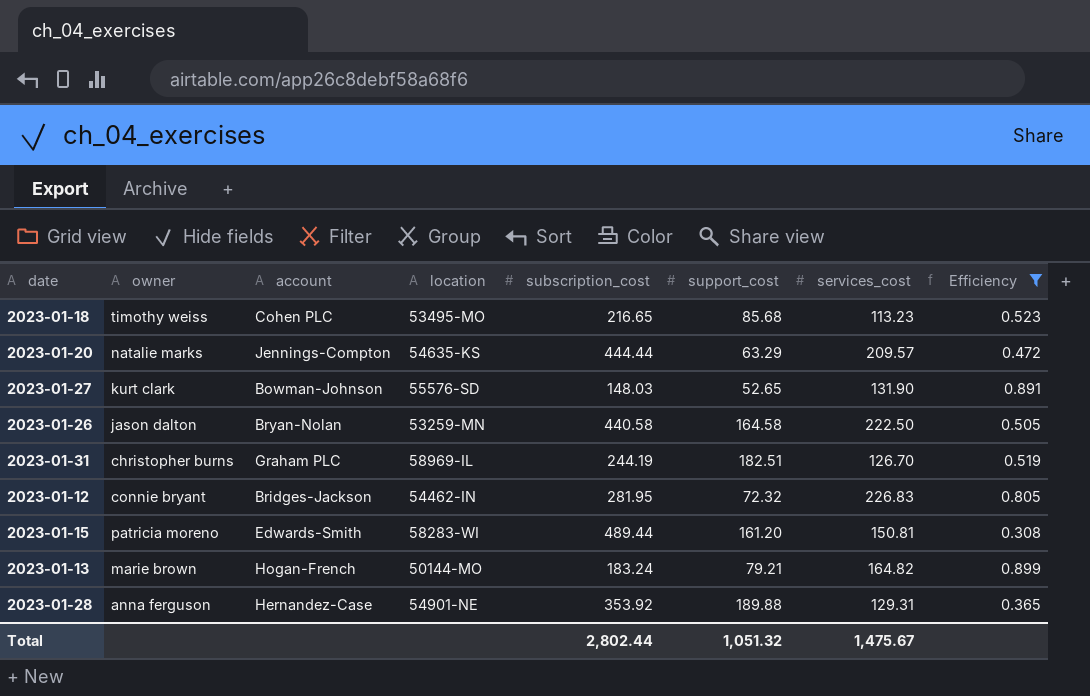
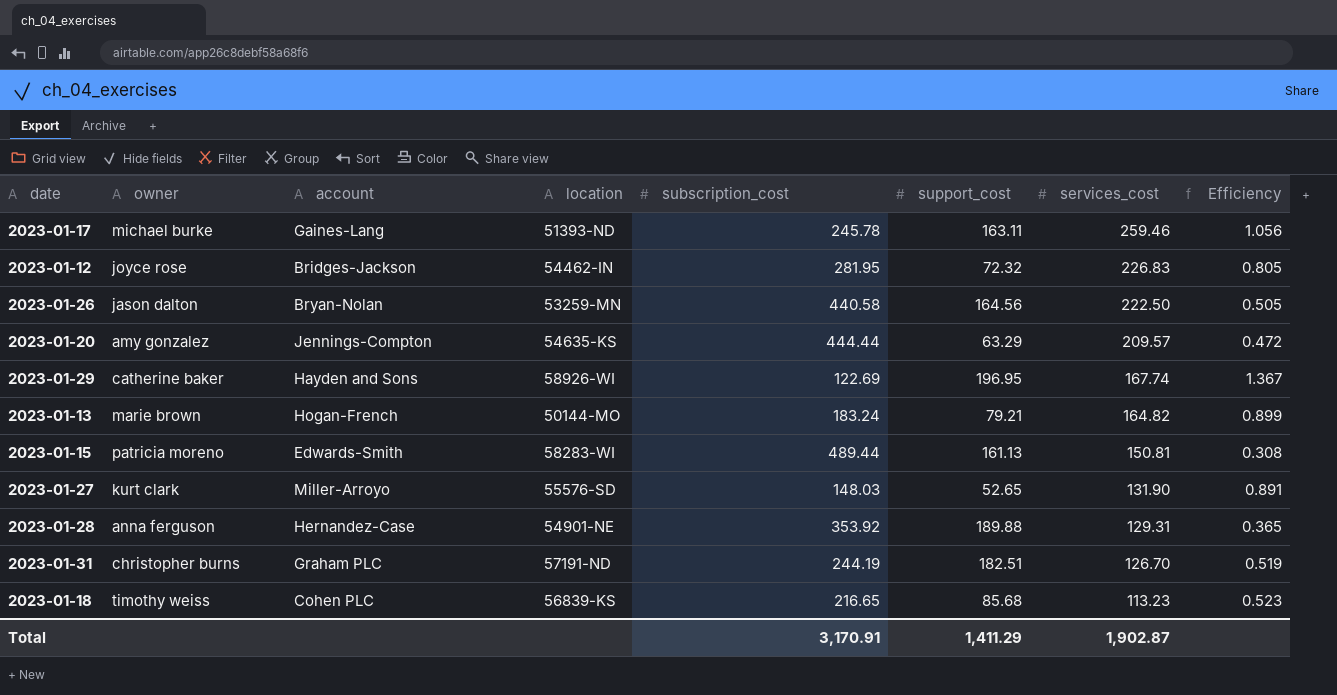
filter: Efficiency <= 0.899 -> none
row order: none -> services_cost descending
2023-01-12 | owner: connie bryant -> joyce rose
2023-01-26 | support_cost: 164.58 -> 164.56
2023-01-20 | owner: natalie marks -> amy gonzalez
2023-01-15 | support_cost: 161.20 -> 161.13
2023-01-27 | account: Bowman-Johnson -> Miller-Arroyo
2023-01-31 | location: 58969-IL -> 57191-ND
2023-01-18 | location: 53495-MO -> 56839-KS
Total | subscription_cost: 2,802.44 -> 3,170.91
Total | support_cost: 1,051.32 -> 1,411.29
Total | services_cost: 1,475.67 -> 1,902.87

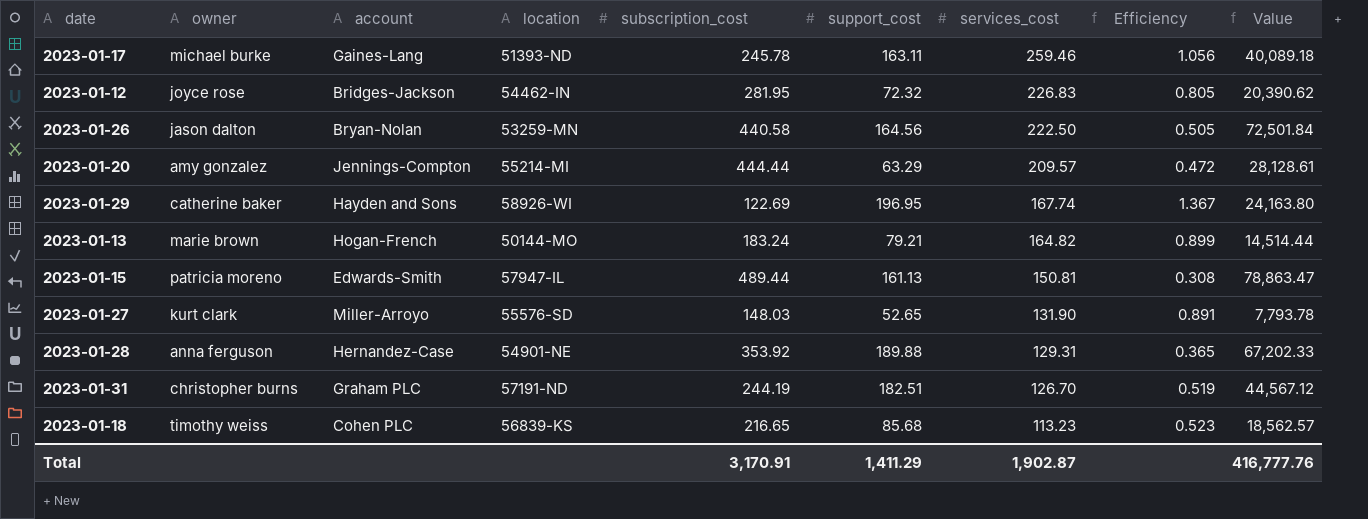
column Value | formula: none -> [subscription_cost] * [support_cost]
2023-01-20 | location: 54635-KS -> 55214-MI
2023-01-15 | location: 58283-WI -> 57947-IL

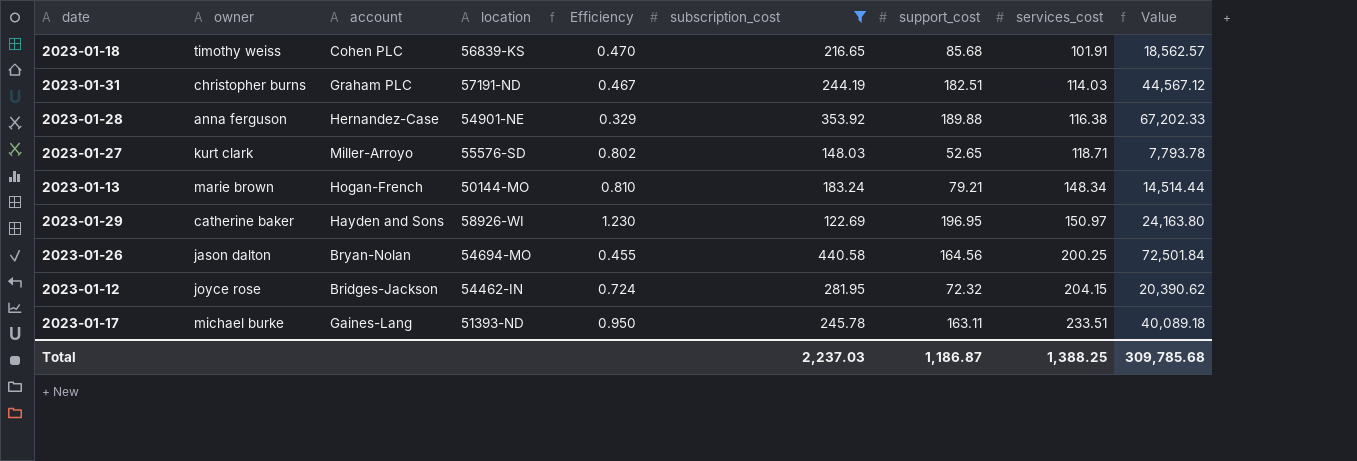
filter: none -> subscription_cost <= 440.58
row order: services_cost descending -> services_cost ascending
column Efficiency | position: 8 -> 5
2023-01-18 | Efficiency: 0.523 -> 0.470
2023-01-18 | services_cost: 113.23 -> 101.91
2023-01-31 | Efficiency: 0.519 -> 0.467
2023-01-31 | services_cost: 126.70 -> 114.03
2023-01-28 | Efficiency: 0.365 -> 0.329
2023-01-28 | services_cost: 129.31 -> 116.38
2023-01-27 | Efficiency: 0.891 -> 0.802
2023-01-27 | services_cost: 131.90 -> 118.71
2023-01-13 | Efficiency: 0.899 -> 0.810
2023-01-13 | services_cost: 164.82 -> 148.34
2023-01-29 | Efficiency: 1.367 -> 1.230
2023-01-29 | services_cost: 167.74 -> 150.97
2023-01-26 | location: 53259-MN -> 54694-MO
2023-01-26 | Efficiency: 0.505 -> 0.455
2023-01-26 | services_cost: 222.50 -> 200.25
2023-01-12 | Efficiency: 0.805 -> 0.724
2023-01-12 | services_cost: 226.83 -> 204.15
2023-01-17 | Efficiency: 1.056 -> 0.950
2023-01-17 | services_cost: 259.46 -> 233.51
Total | subscription_cost: 3,170.91 -> 2,237.03
Total | support_cost: 1,411.29 -> 1,186.87
Total | services_cost: 1,902.87 -> 1,388.25
Total | Value: 416,777.76 -> 309,785.68

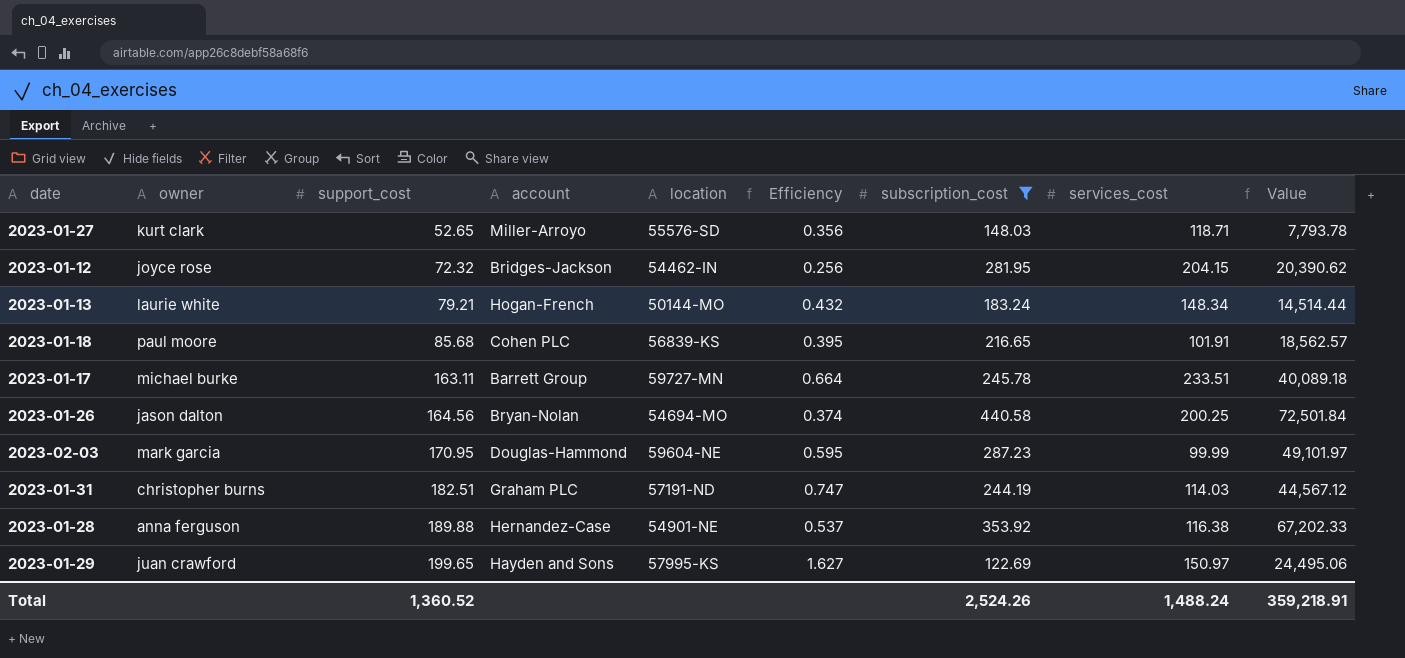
row order: services_cost ascending -> support_cost ascending
column support_cost | position: 7 -> 3
column Efficiency | formula: [services_cost] / [subscription_cost] -> [support_cost] / [subscription_cost]
2023-01-13 | owner: marie brown -> laurie white
2023-01-18 | owner: timothy weiss -> paul moore
2023-01-17 | account: Gaines-Lang -> Barrett Group
2023-01-17 | location: 51393-ND -> 59727-MN
row 2023-02-03: none -> mark garcia | 170.95 | Douglas-Hammond | 59604-NE | 0.595 | 287.23 | 99.99 | 49,101.97
2023-01-29 | owner: catherine baker -> juan crawford
2023-01-29 | support_cost: 196.95 -> 199.65
2023-01-29 | location: 58926-WI -> 57995-KS
2023-01-29 | Value: 24,163.80 -> 24,495.06
Total | support_cost: 1,186.87 -> 1,360.52
Total | subscription_cost: 2,237.03 -> 2,524.26
Total | services_cost: 1,388.25 -> 1,488.24
Total | Value: 309,785.68 -> 359,218.91

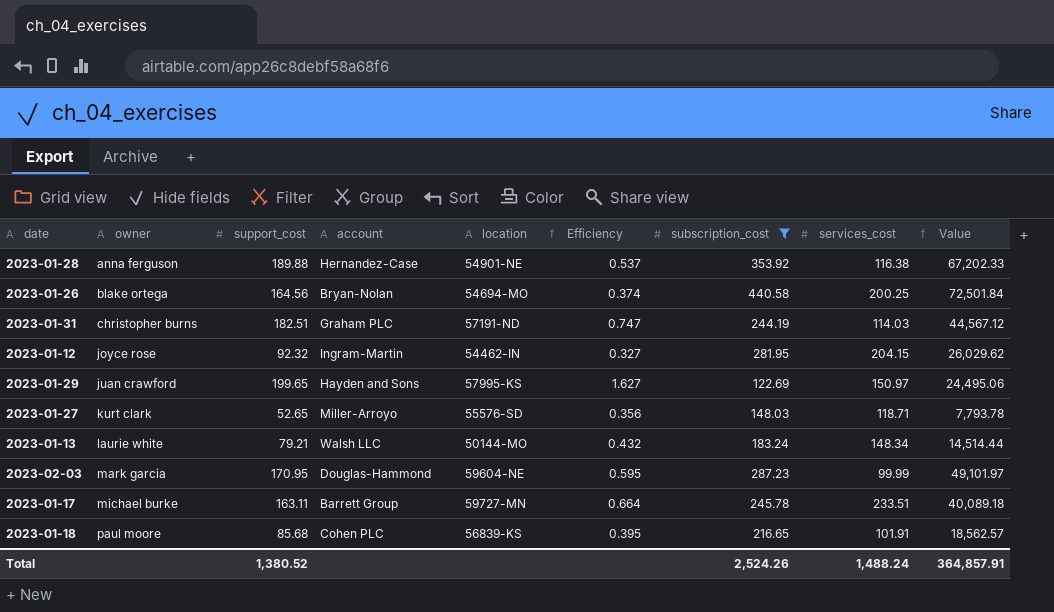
row order: support_cost ascending -> owner ascending
2023-01-26 | owner: jason dalton -> blake ortega
2023-01-12 | support_cost: 72.32 -> 92.32
2023-01-12 | account: Bridges-Jackson -> Ingram-Martin
2023-01-12 | Efficiency: 0.256 -> 0.327
2023-01-12 | Value: 20,390.62 -> 26,029.62
2023-01-13 | account: Hogan-French -> Walsh LLC
Total | support_cost: 1,360.52 -> 1,380.52
Total | Value: 359,218.91 -> 364,857.91

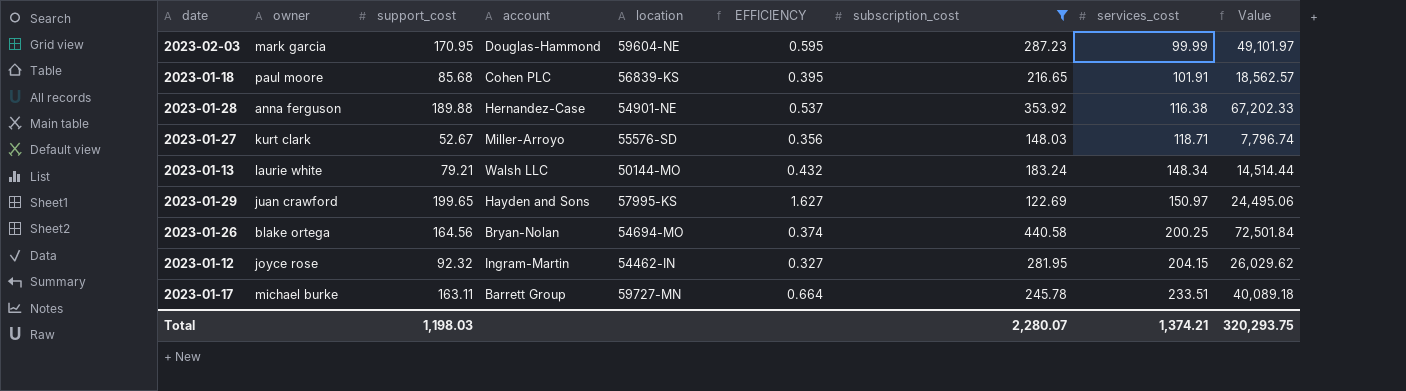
row order: owner ascending -> services_cost ascending
column name: Efficiency -> EFFICIENCY
row 2023-01-31: christopher burns | 182.51 | Graham PLC | 57191-ND | 0.747 | 244.19 | 114.03 | 44,567.12 -> none
2023-01-27 | support_cost: 52.65 -> 52.67
2023-01-27 | Value: 7,793.78 -> 7,796.74
Total | support_cost: 1,380.52 -> 1,198.03
Total | subscription_cost: 2,524.26 -> 2,280.07
Total | services_cost: 1,488.24 -> 1,374.21
Total | Value: 364,857.91 -> 320,293.75

